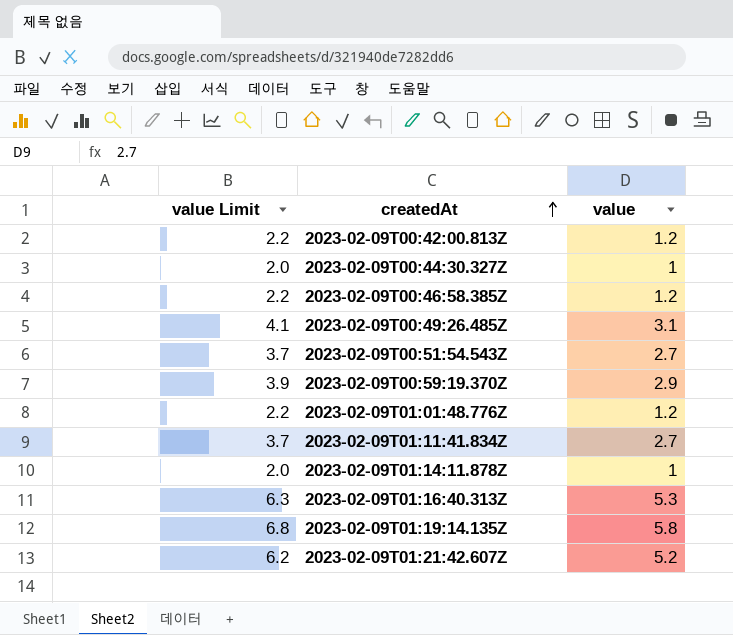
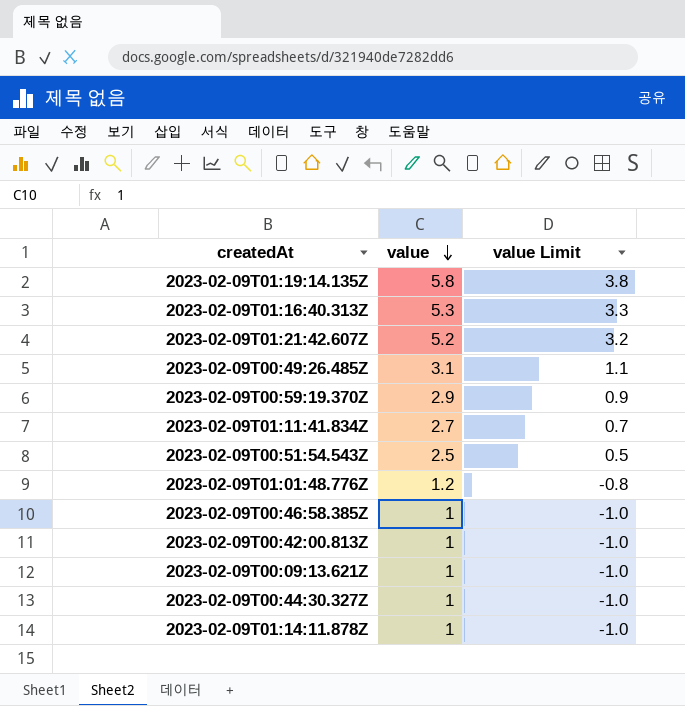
row order: createdAt ascending -> value descending
column value Limit | formula: [value] + 1 -> [value] - 2
column value Limit | position: 1 -> 3
2023-02-09T00:51:54.543Z | value: 2.7 -> 2.5
2023-02-09T00:46:58.385Z | value: 1.2 -> 1
2023-02-09T00:42:00.813Z | value: 1.2 -> 1
row 2023-02-09T00:09:13.621Z: none -> 1 | -1.0

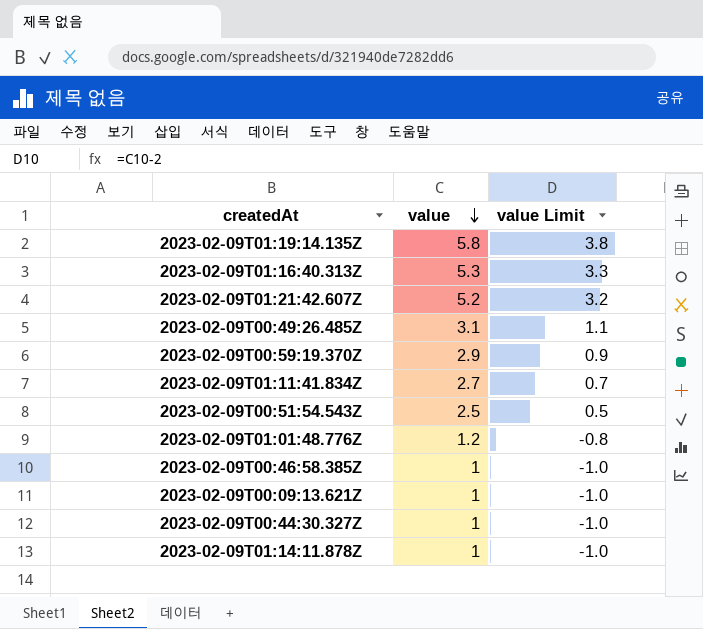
row 2023-02-09T00:42:00.813Z: 1 | -1.0 -> none

